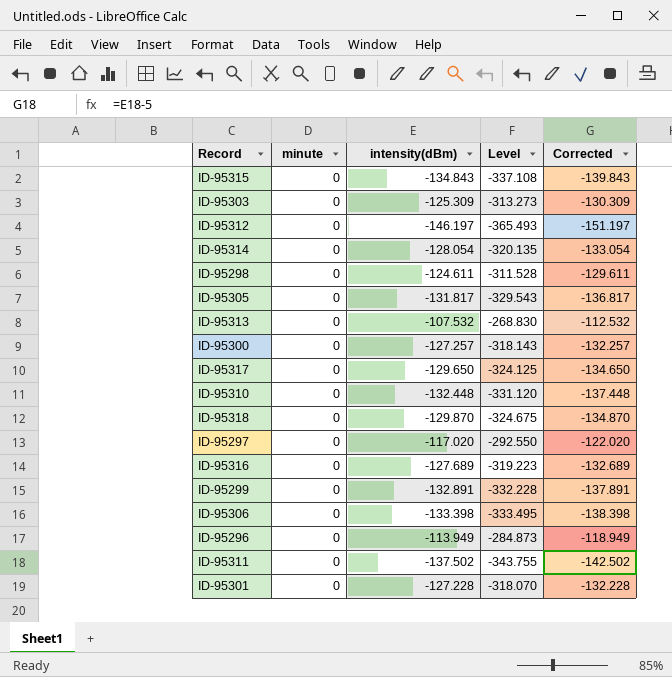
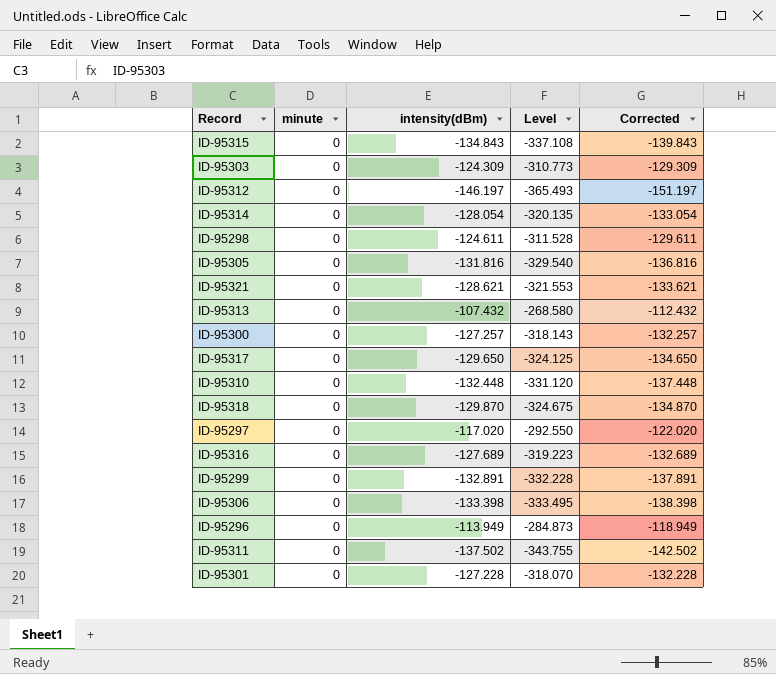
ID-95303 | intensity(dBm): -125.309 -> -124.309
ID-95303 | Level: -313.273 -> -310.773
ID-95303 | Corrected: -130.309 -> -129.309
ID-95305 | intensity(dBm): -131.817 -> -131.816
ID-95305 | Level: -329.543 -> -329.540
ID-95305 | Corrected: -136.817 -> -136.816
row ID-95321: none -> 0 | -128.621 | -321.553 | -133.621
ID-95313 | intensity(dBm): -107.532 -> -107.432
ID-95313 | Level: -268.830 -> -268.580
ID-95313 | Corrected: -112.532 -> -112.432

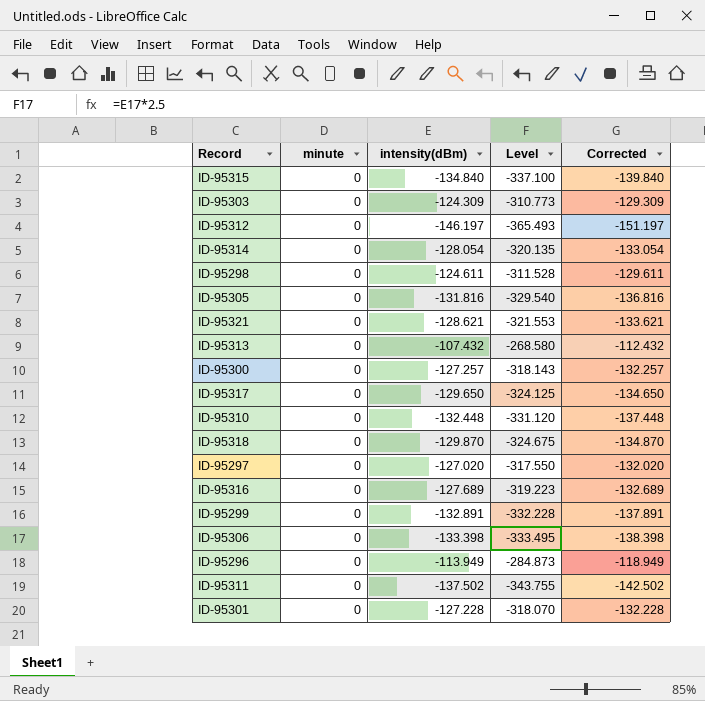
ID-95315 | intensity(dBm): -134.843 -> -134.840
ID-95315 | Level: -337.108 -> -337.100
ID-95315 | Corrected: -139.843 -> -139.840
ID-95297 | intensity(dBm): -117.020 -> -127.020
ID-95297 | Level: -292.550 -> -317.550
ID-95297 | Corrected: -122.020 -> -132.020

